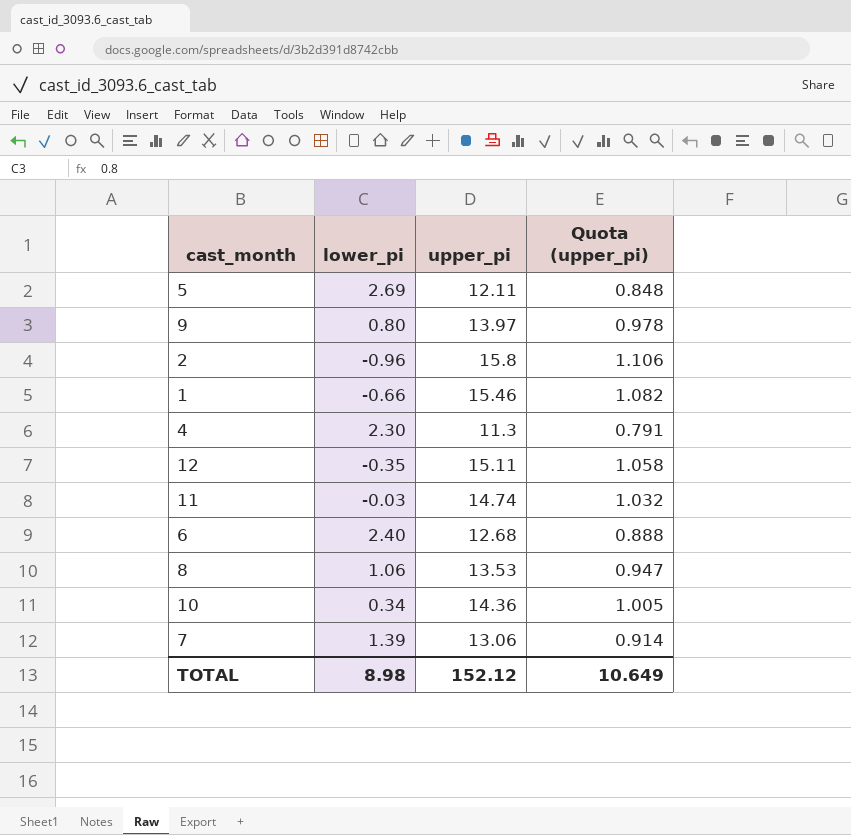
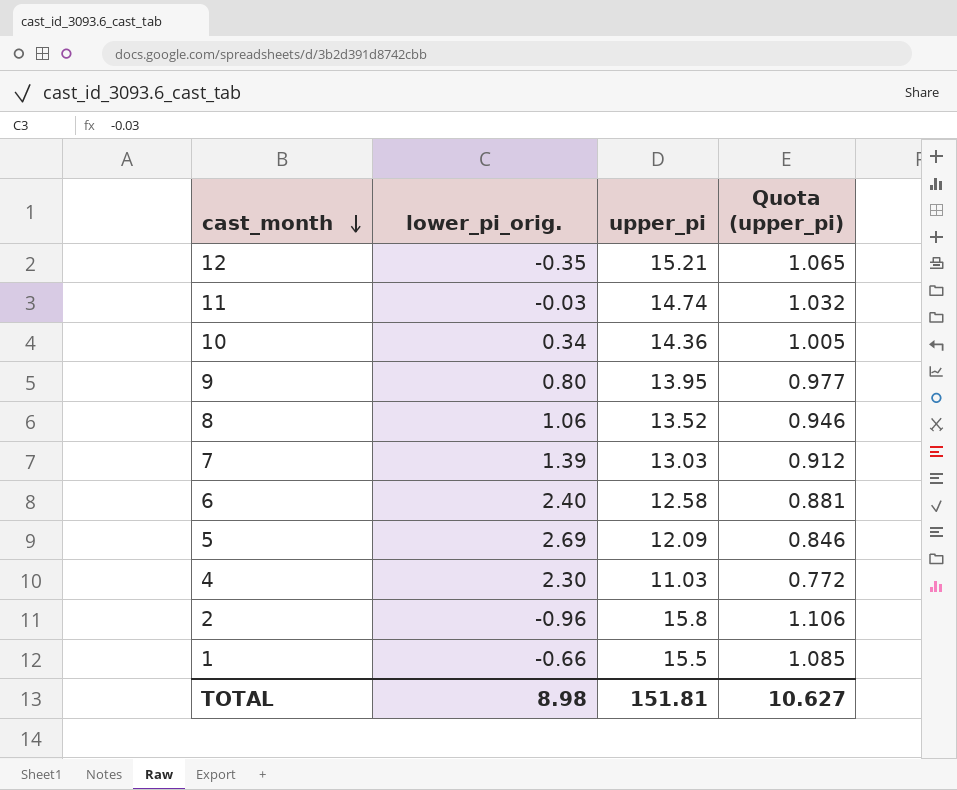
row order: none -> cast_month descending
column name: lower_pi -> lower_pi_orig.
12 | upper_pi: 15.11 -> 15.21
12 | Quota (upper_pi): 1.058 -> 1.065
9 | upper_pi: 13.97 -> 13.95
9 | Quota (upper_pi): 0.978 -> 0.977
8 | upper_pi: 13.53 -> 13.52
8 | Quota (upper_pi): 0.947 -> 0.946
7 | upper_pi: 13.06 -> 13.03
7 | Quota (upper_pi): 0.914 -> 0.912
6 | upper_pi: 12.68 -> 12.58
6 | Quota (upper_pi): 0.888 -> 0.881
5 | upper_pi: 12.11 -> 12.09
5 | Quota (upper_pi): 0.848 -> 0.846
4 | upper_pi: 11.3 -> 11.03
4 | Quota (upper_pi): 0.791 -> 0.772
1 | upper_pi: 15.46 -> 15.5
1 | Quota (upper_pi): 1.082 -> 1.085
TOTAL | upper_pi: 152.12 -> 151.81
TOTAL | Quota (upper_pi): 10.649 -> 10.627

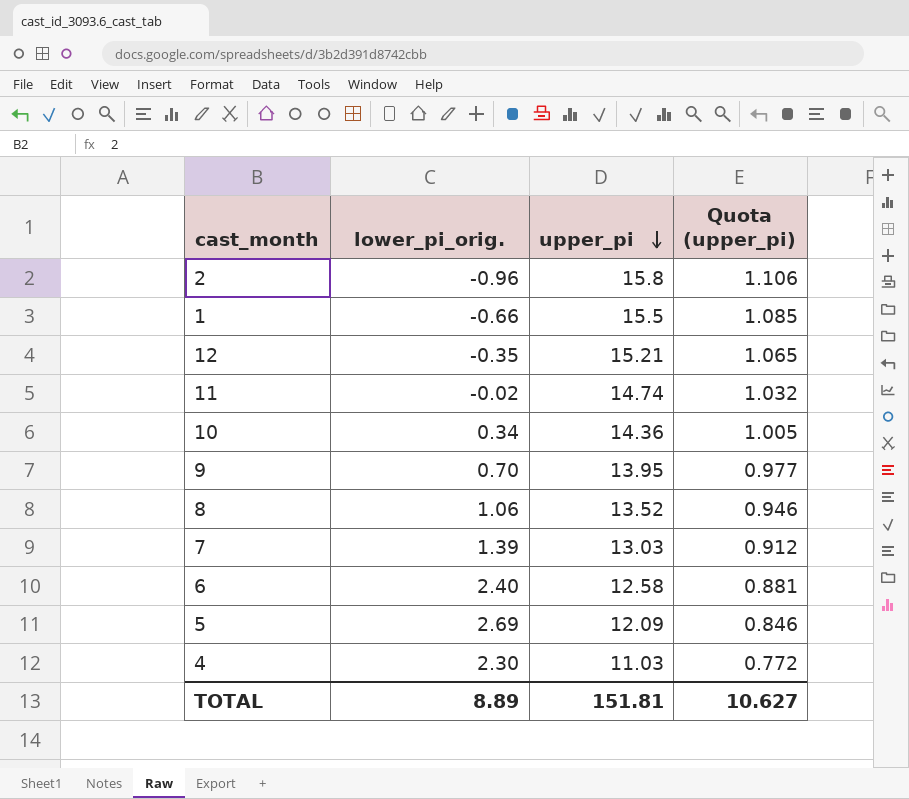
row order: cast_month descending -> upper_pi descending
11 | lower_pi_orig.: -0.03 -> -0.02
9 | lower_pi_orig.: 0.80 -> 0.70
TOTAL | lower_pi_orig.: 8.98 -> 8.89

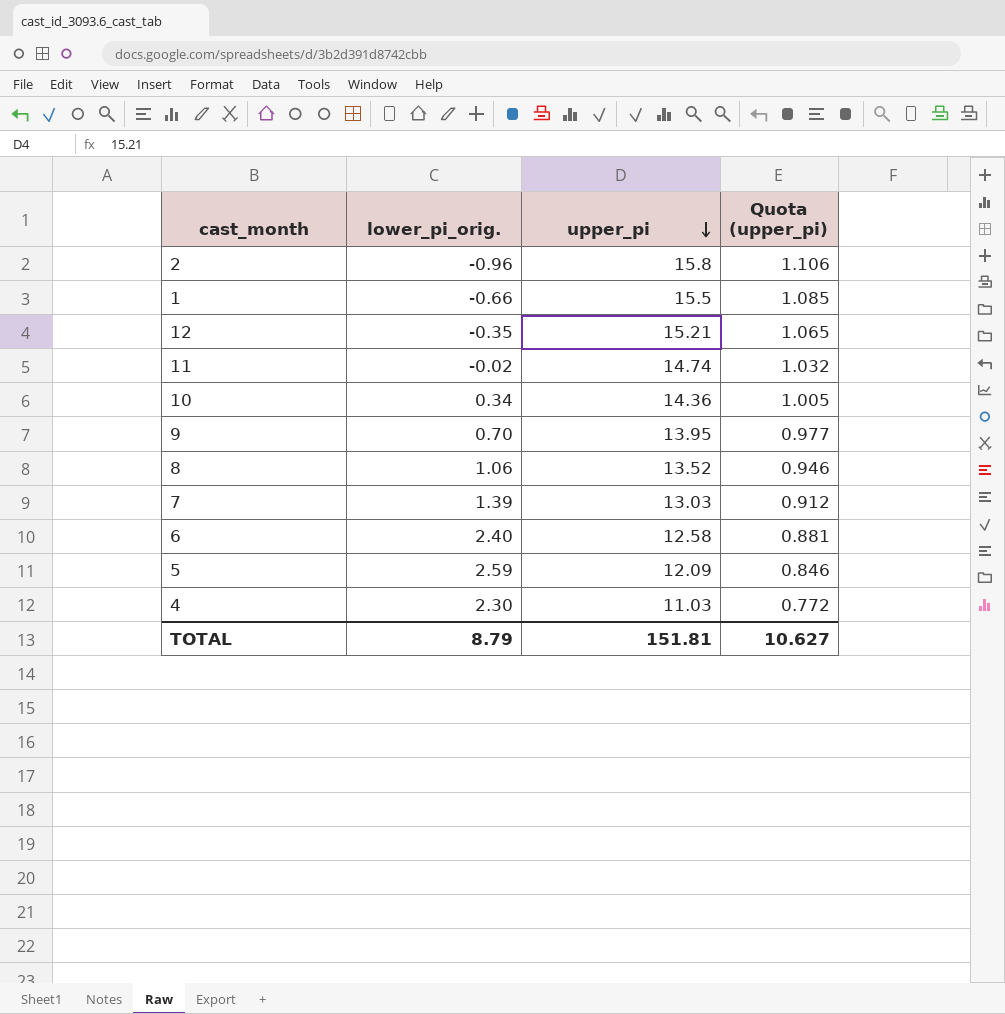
5 | lower_pi_orig.: 2.69 -> 2.59
TOTAL | lower_pi_orig.: 8.89 -> 8.79

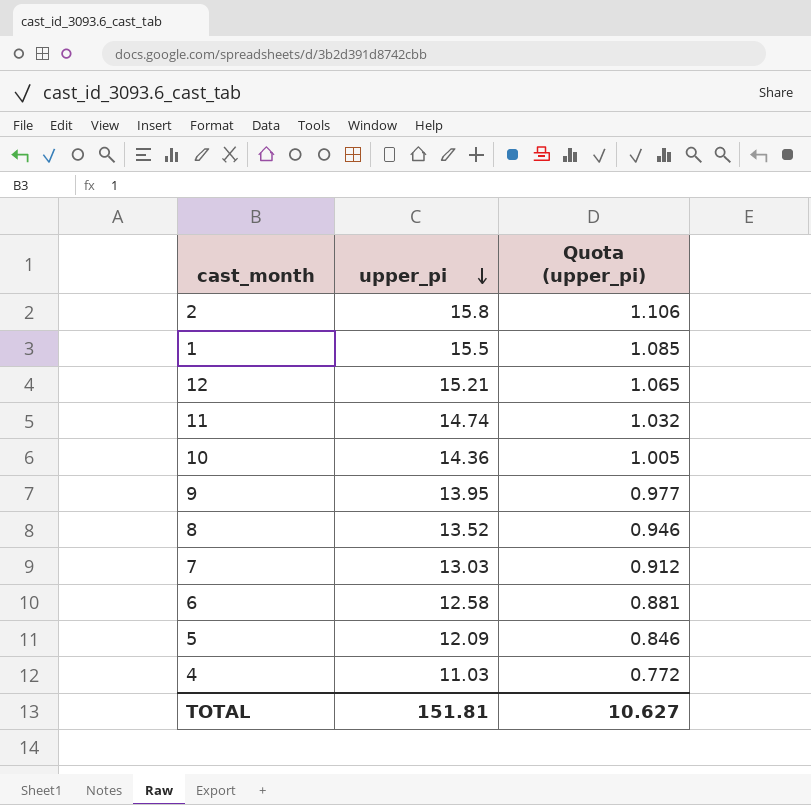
column lower_pi_orig. | position: 2 -> none

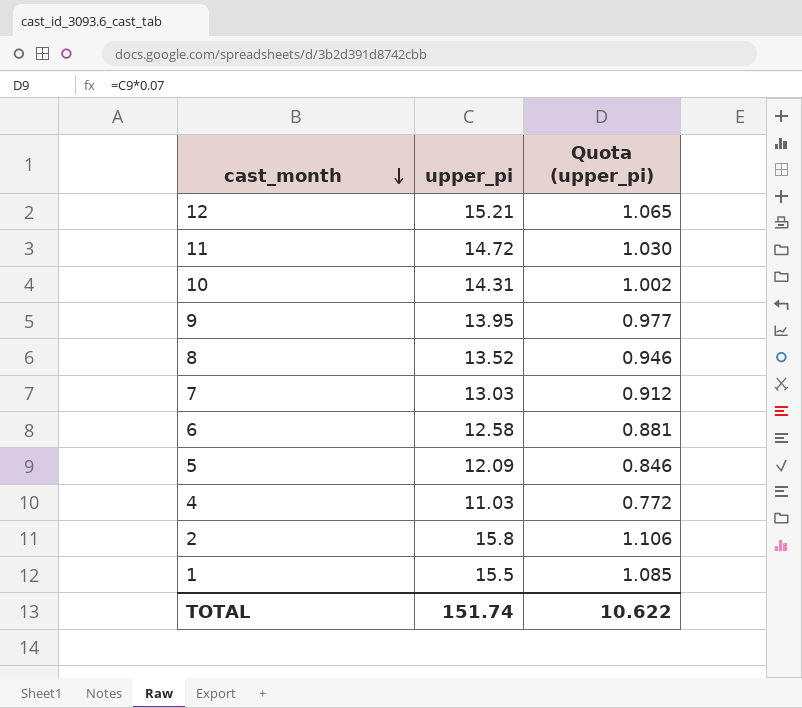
row order: upper_pi descending -> cast_month descending
11 | upper_pi: 14.74 -> 14.72
11 | Quota (upper_pi): 1.032 -> 1.030
10 | upper_pi: 14.36 -> 14.31
10 | Quota (upper_pi): 1.005 -> 1.002
TOTAL | upper_pi: 151.81 -> 151.74
TOTAL | Quota (upper_pi): 10.627 -> 10.622

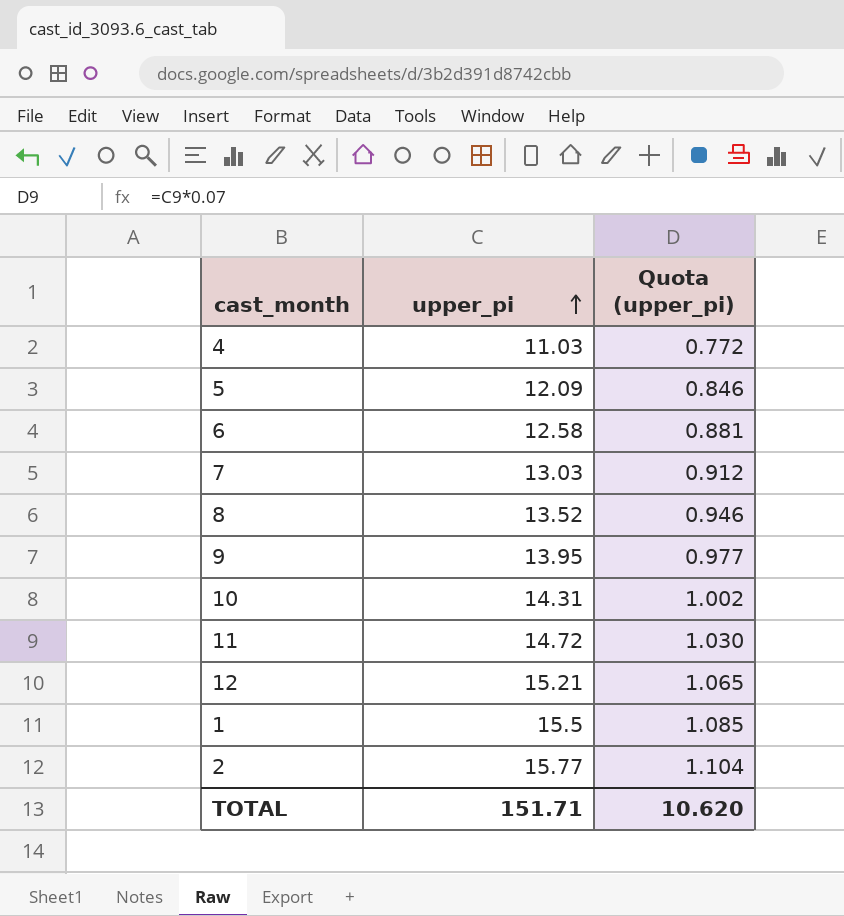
row order: cast_month descending -> upper_pi ascending
2 | upper_pi: 15.8 -> 15.77
2 | Quota (upper_pi): 1.106 -> 1.104
TOTAL | upper_pi: 151.74 -> 151.71
TOTAL | Quota (upper_pi): 10.622 -> 10.620

